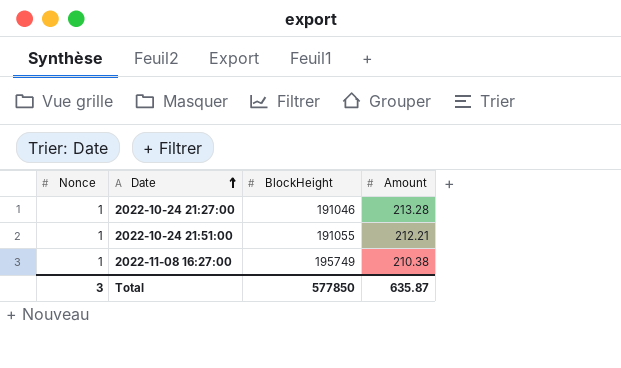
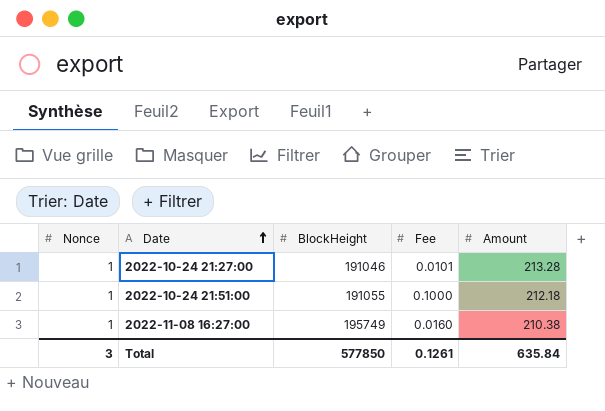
column Fee | position: none -> 4
2022-10-24 21:51:00 | Amount: 212.21 -> 212.18
Total | Amount: 635.87 -> 635.84

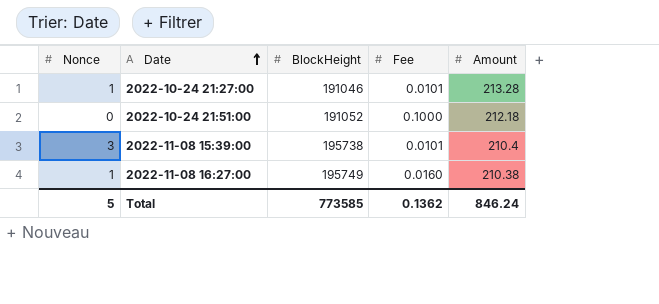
2022-10-24 21:51:00 | Nonce: 1 -> 0
2022-10-24 21:51:00 | BlockHeight: 191055 -> 191052
row 2022-11-08 15:39:00: none -> 3 | 195738 | 0.0101 | 210.4
Total | Nonce: 3 -> 5
Total | BlockHeight: 577850 -> 773585
Total | Fee: 0.1261 -> 0.1362
Total | Amount: 635.84 -> 846.24

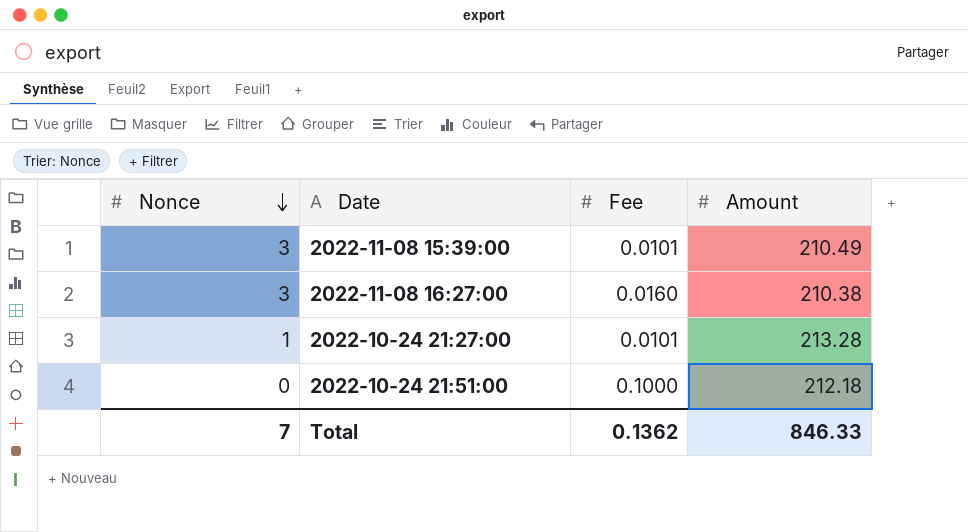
row order: Date ascending -> Nonce descending
column BlockHeight | position: 3 -> none
2022-11-08 15:39:00 | Amount: 210.4 -> 210.49
2022-11-08 16:27:00 | Nonce: 1 -> 3
Total | Nonce: 5 -> 7
Total | Amount: 846.24 -> 846.33

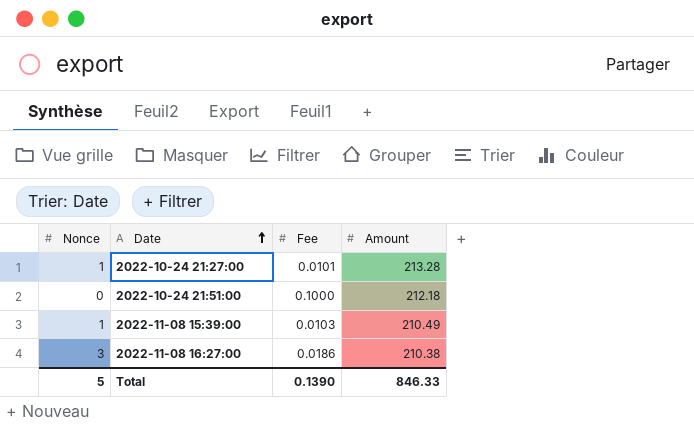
row order: Nonce descending -> Date ascending
2022-11-08 15:39:00 | Nonce: 3 -> 1
2022-11-08 15:39:00 | Fee: 0.0101 -> 0.0103
2022-11-08 16:27:00 | Fee: 0.0160 -> 0.0186
Total | Nonce: 7 -> 5
Total | Fee: 0.1362 -> 0.1390

